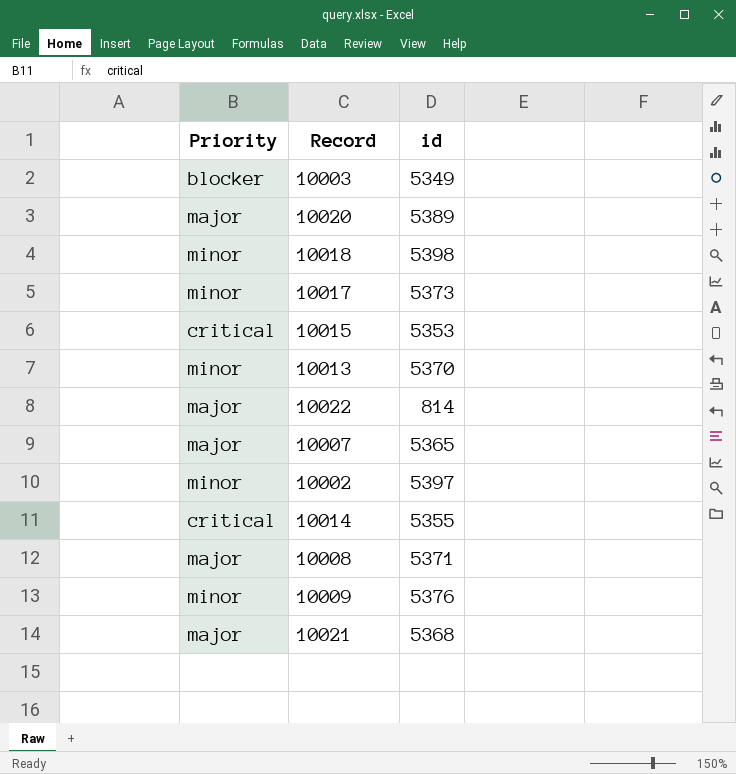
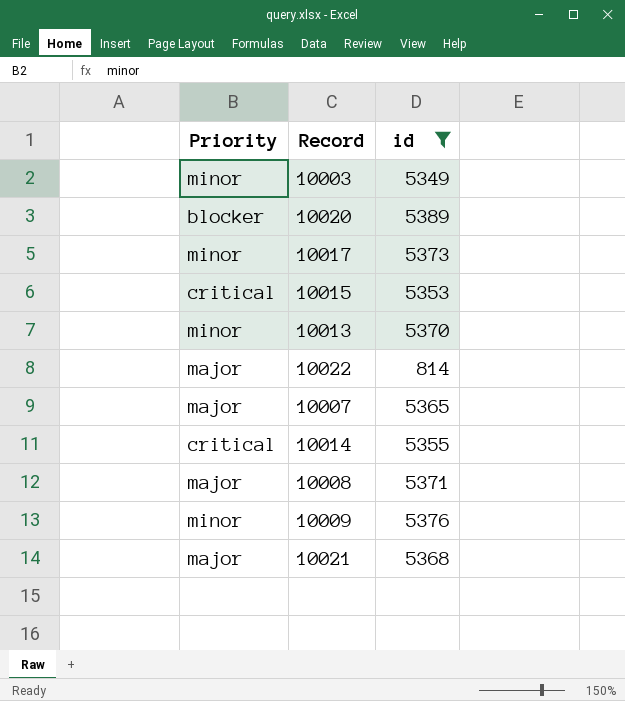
filter: none -> id <= 5389
10003 | Priority: blocker -> minor
10020 | Priority: major -> blocker

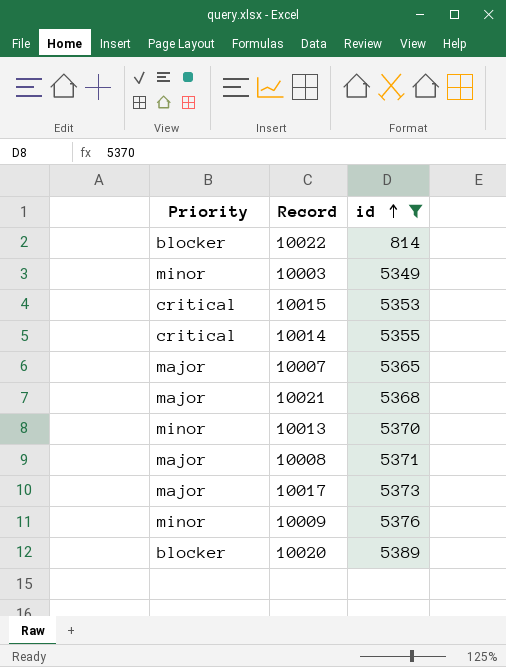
row order: none -> id ascending
10022 | Priority: major -> blocker
10017 | Priority: minor -> major

